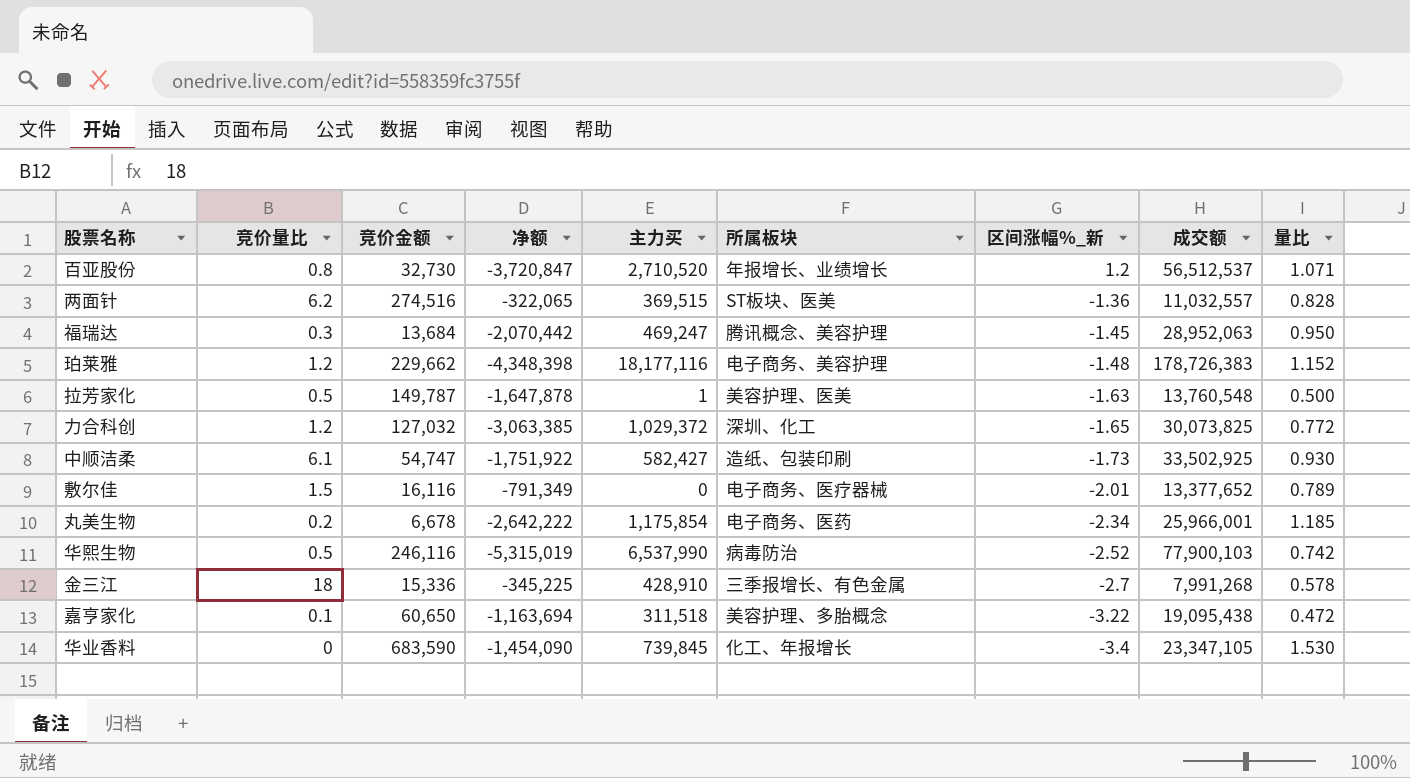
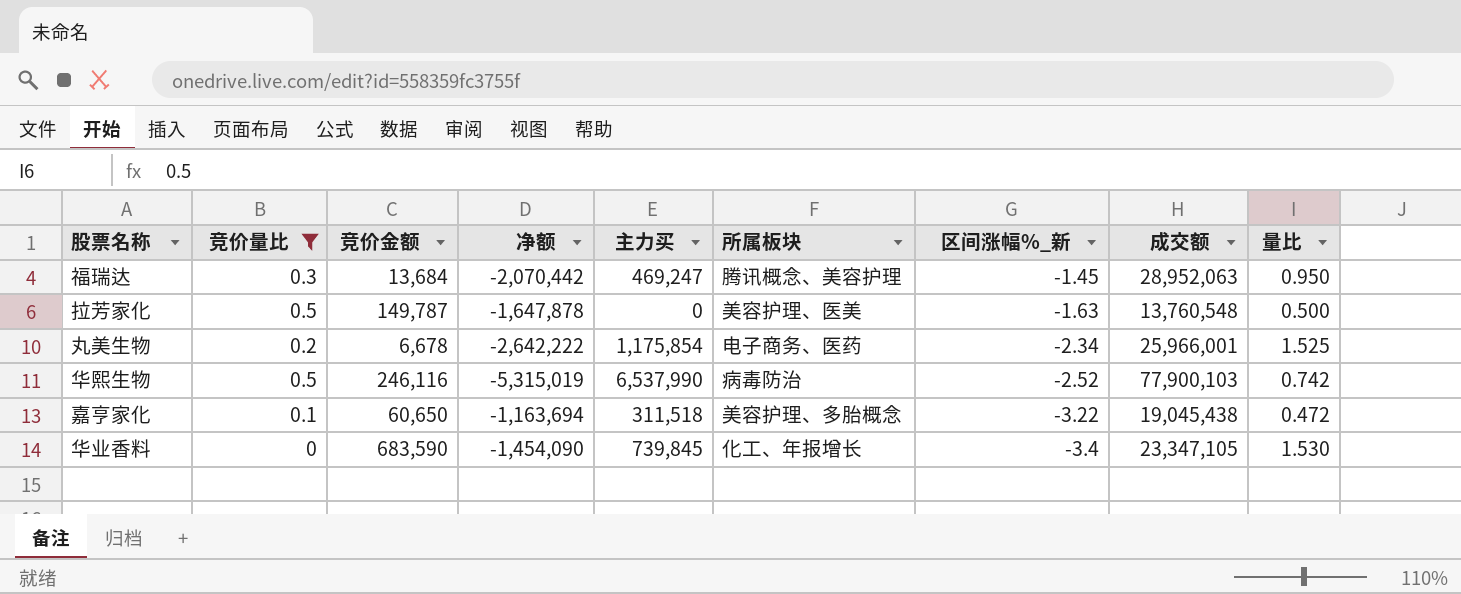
filter: none -> 竞价量比 <= 0.5
拉芳家化 | 主力买: 1 -> 0
丸美生物 | 量比: 1.185 -> 1.525
嘉亨家化 | 成交额: 19,095,438 -> 19,045,438

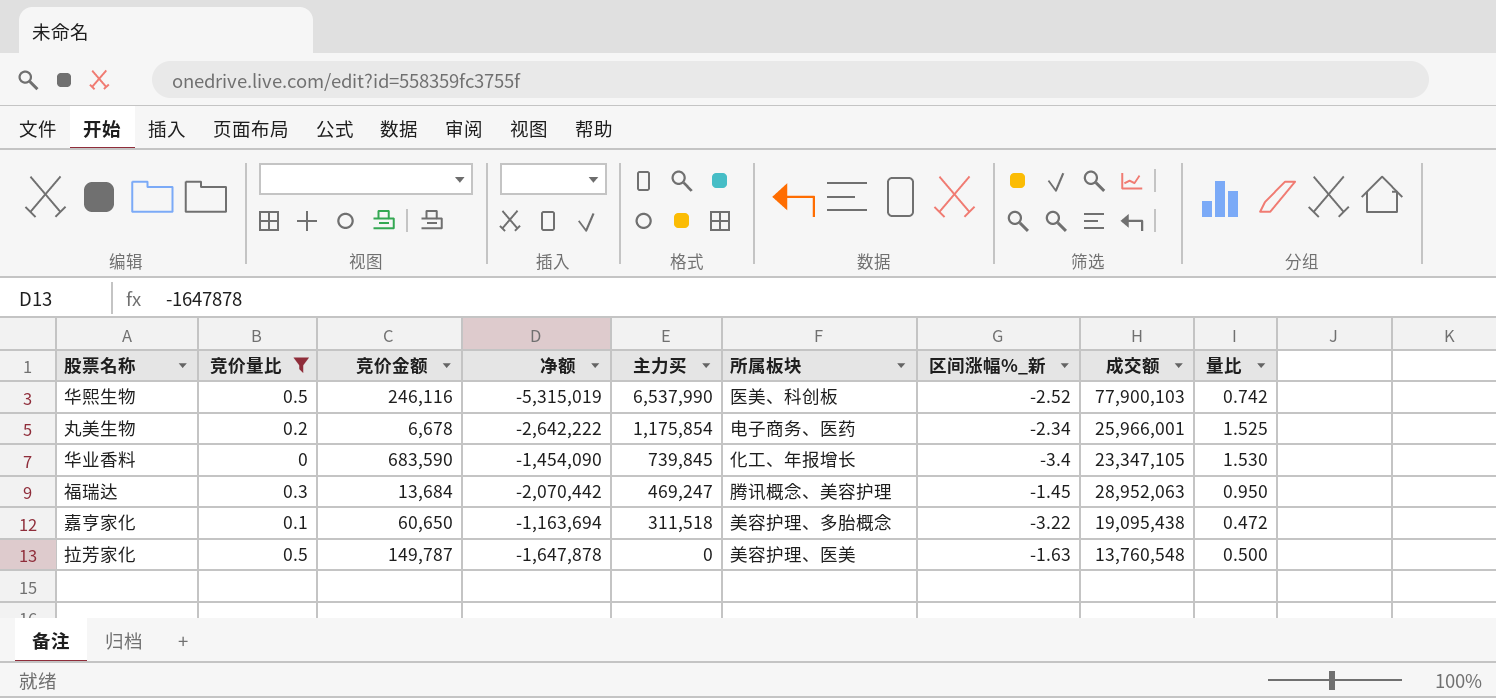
row order: 区间涨幅%_新 descending -> 主力买 descending
华熙生物 | 所属板块: 病毒防治 -> 医美、科创板
嘉亨家化 | 成交额: 19,045,438 -> 19,095,438

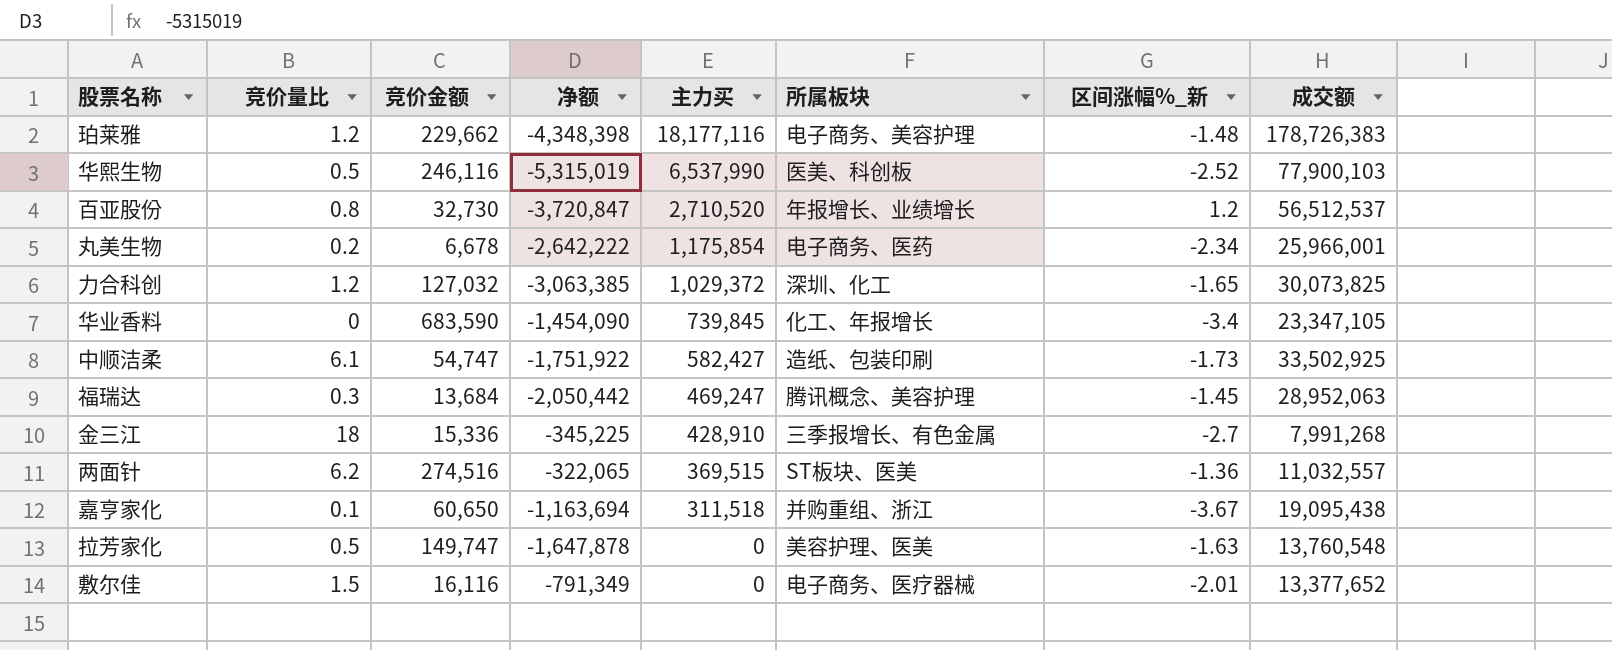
filter: 竞价量比 <= 0.5 -> none
column 量比 | position: 9 -> none
福瑞达 | 净额: -2,070,442 -> -2,050,442
嘉亨家化 | 所属板块: 美容护理、多胎概念 -> 并购重组、浙江
嘉亨家化 | 区间涨幅%_新: -3.22 -> -3.67
拉芳家化 | 竞价金额: 149,787 -> 149,747

